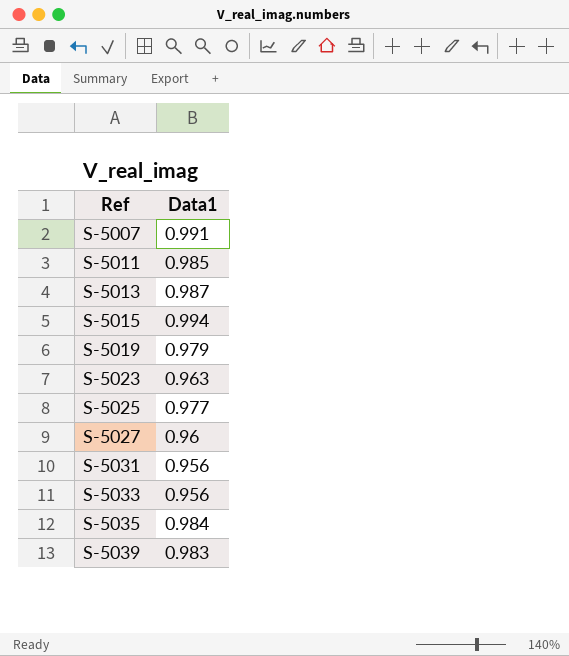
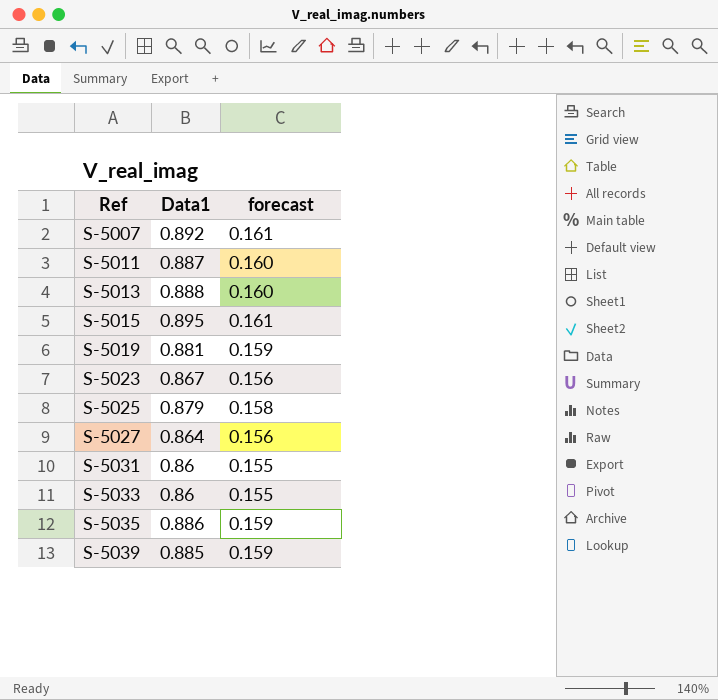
column forecast | formula: none -> [Data1] * 0.18
S-5007 | Data1: 0.991 -> 0.892
S-5011 | Data1: 0.985 -> 0.887
S-5013 | Data1: 0.987 -> 0.888
S-5015 | Data1: 0.994 -> 0.895
S-5019 | Data1: 0.979 -> 0.881
S-5023 | Data1: 0.963 -> 0.867
S-5025 | Data1: 0.977 -> 0.879
S-5027 | Data1: 0.96 -> 0.864
S-5031 | Data1: 0.956 -> 0.86
S-5033 | Data1: 0.956 -> 0.86
S-5035 | Data1: 0.984 -> 0.886
S-5039 | Data1: 0.983 -> 0.885

